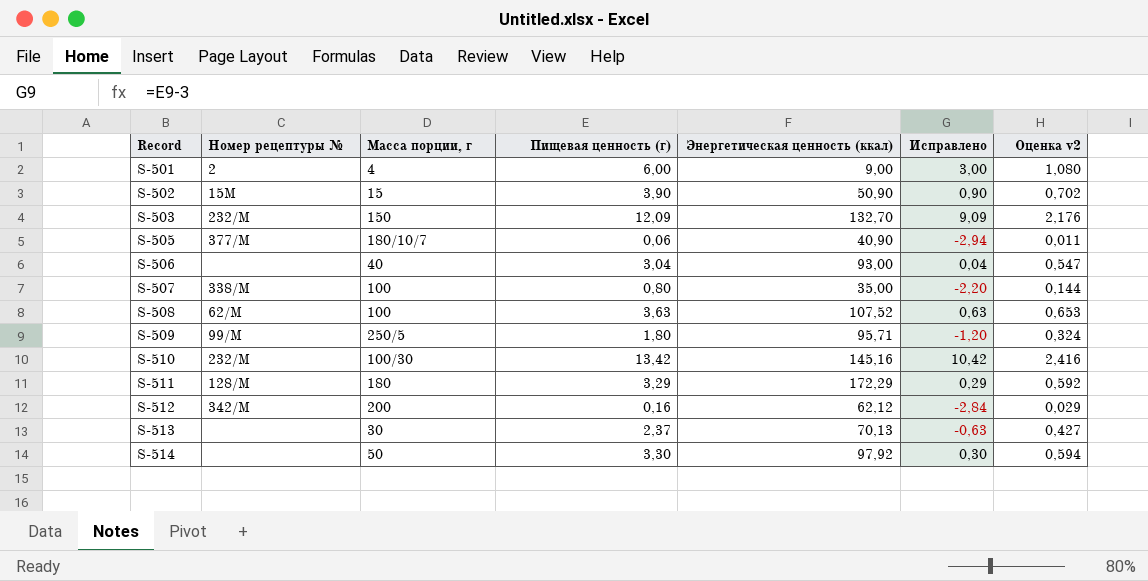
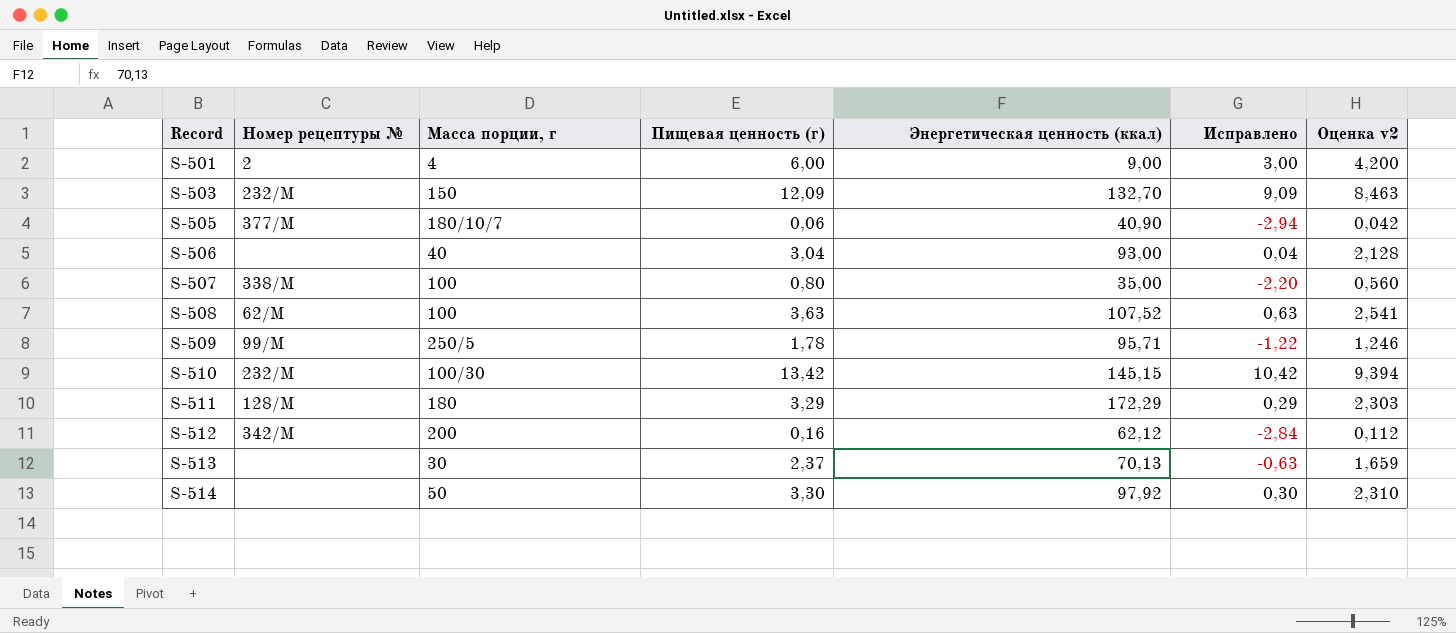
column Оценка v2 | formula: [Пищевая ценность (г)] * 0,18 -> [Пищевая ценность (г)] * 0,7
row S-502: 15М | 15 | 3,90 | 50,90 | 0,90 | 0,702 -> none
S-509 | Пищевая ценность (г): 1,80 -> 1,78
S-509 | Исправлено: -1,20 -> -1,22
S-510 | Энергетическая ценность (ккал): 145,16 -> 145,15

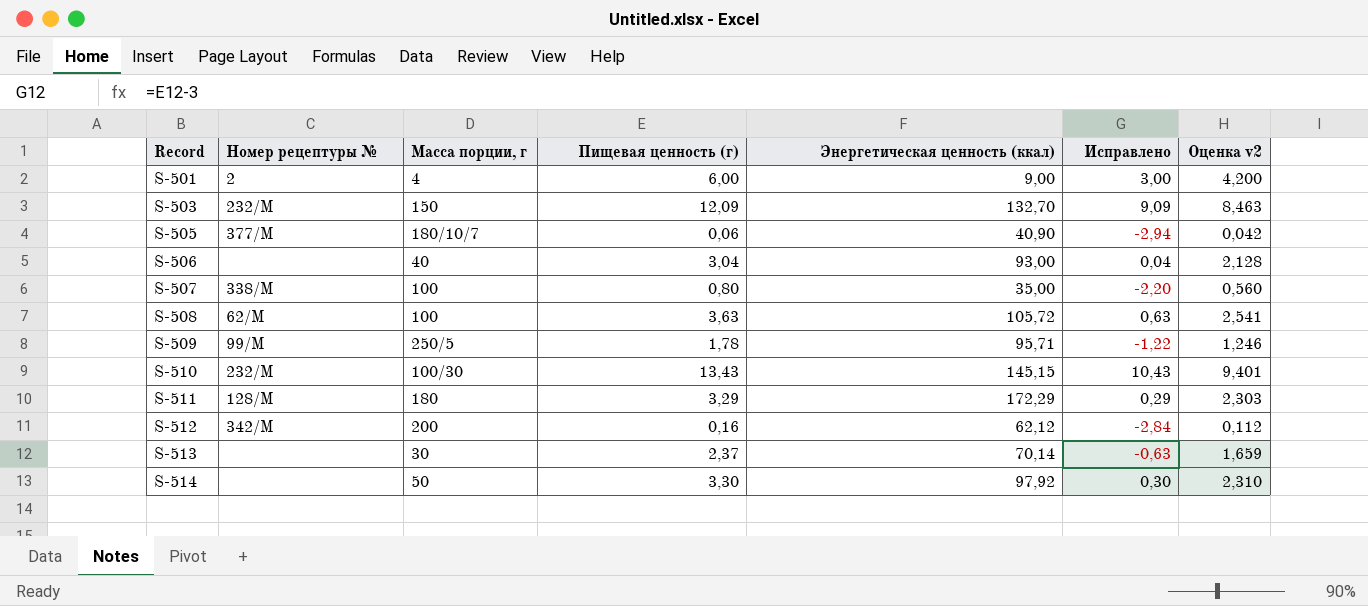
S-508 | Энергетическая ценность (ккал): 107,52 -> 105,72
S-510 | Пищевая ценность (г): 13,42 -> 13,43
S-510 | Исправлено: 10,42 -> 10,43
S-510 | Оценка v2: 9,394 -> 9,401
S-513 | Энергетическая ценность (ккал): 70,13 -> 70,14

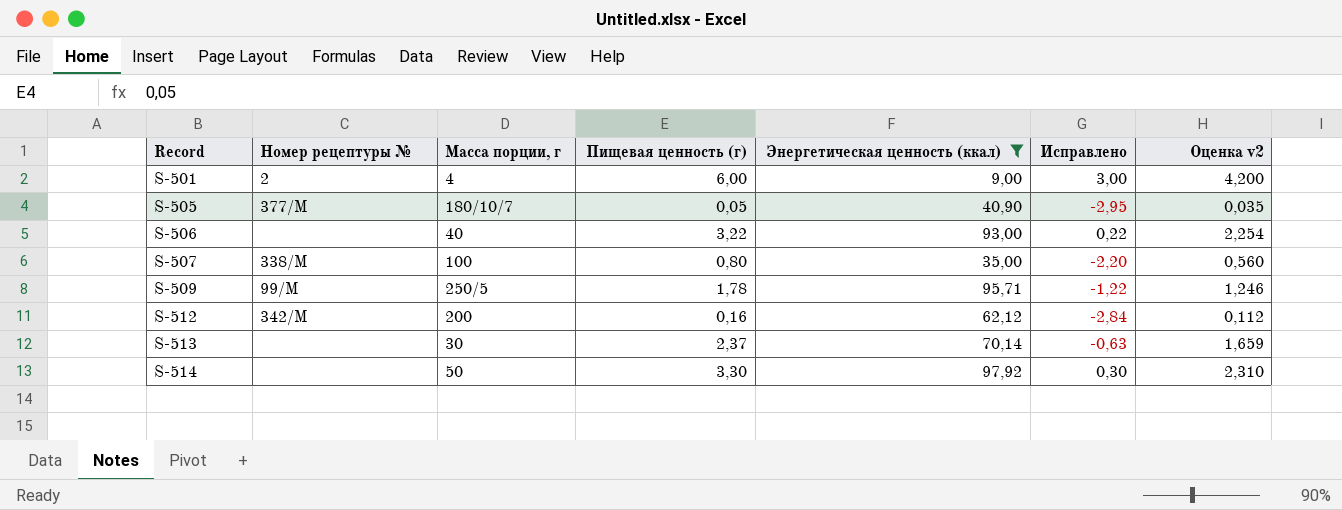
filter: none -> Энергетическая ценность (ккал) <= 97,92
S-505 | Пищевая ценность (г): 0,06 -> 0,05
S-505 | Исправлено: -2,94 -> -2,95
S-505 | Оценка v2: 0,042 -> 0,035
S-506 | Пищевая ценность (г): 3,04 -> 3,22
S-506 | Исправлено: 0,04 -> 0,22
S-506 | Оценка v2: 2,128 -> 2,254

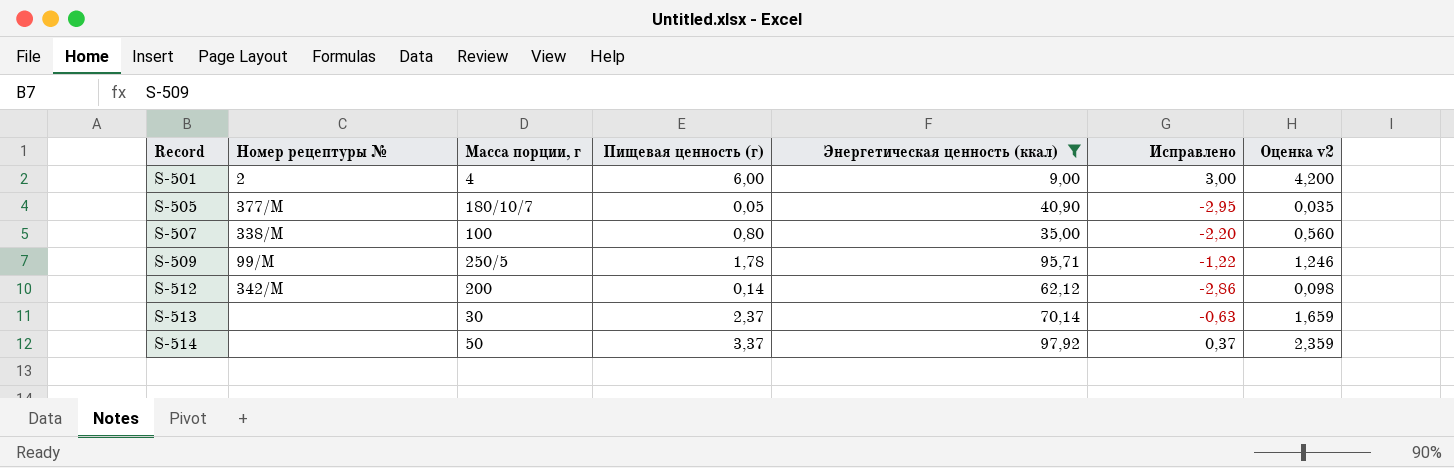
row S-506: none | 40 | 3,22 | 93,00 | 0,22 | 2,254 -> none
S-512 | Пищевая ценность (г): 0,16 -> 0,14
S-512 | Исправлено: -2,84 -> -2,86
S-512 | Оценка v2: 0,112 -> 0,098
S-514 | Пищевая ценность (г): 3,30 -> 3,37
S-514 | Исправлено: 0,30 -> 0,37
S-514 | Оценка v2: 2,310 -> 2,359

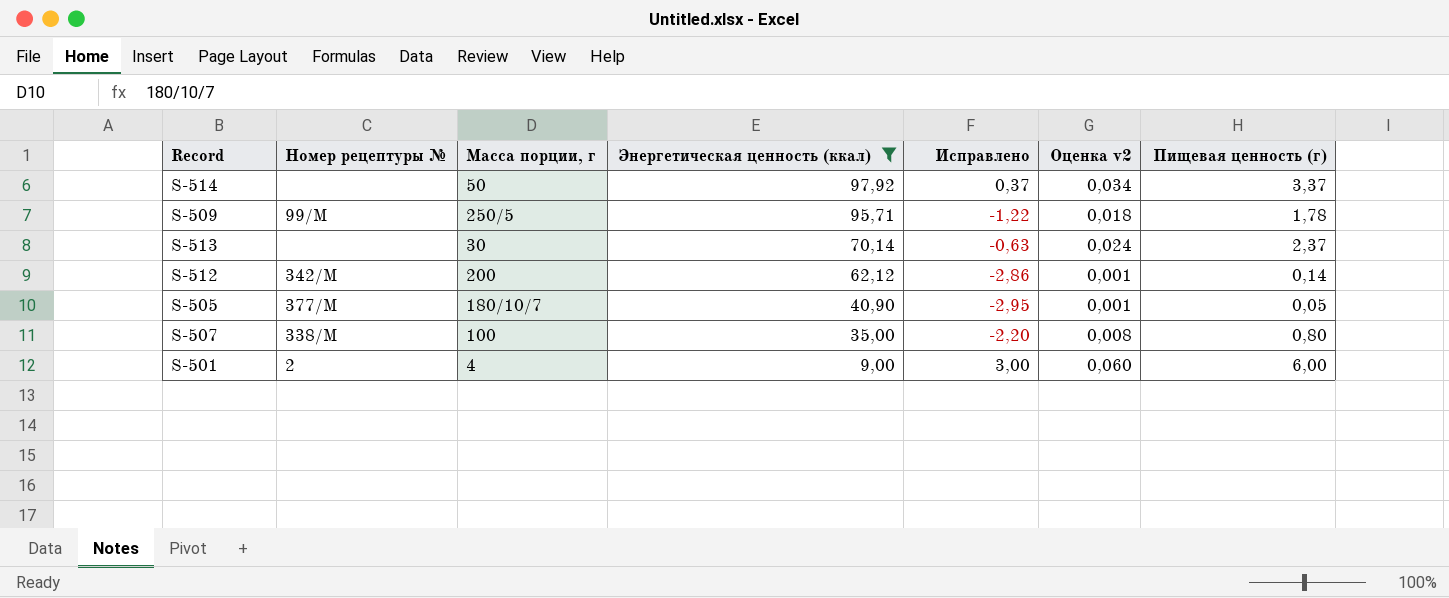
row order: Record ascending -> Энергетическая ценность (ккал) descending
column Оценка v2 | formula: [Пищевая ценность (г)] * 0,7 -> [Пищевая ценность (г)] * 0,01
column Пищевая ценность (г) | position: 4 -> 7

